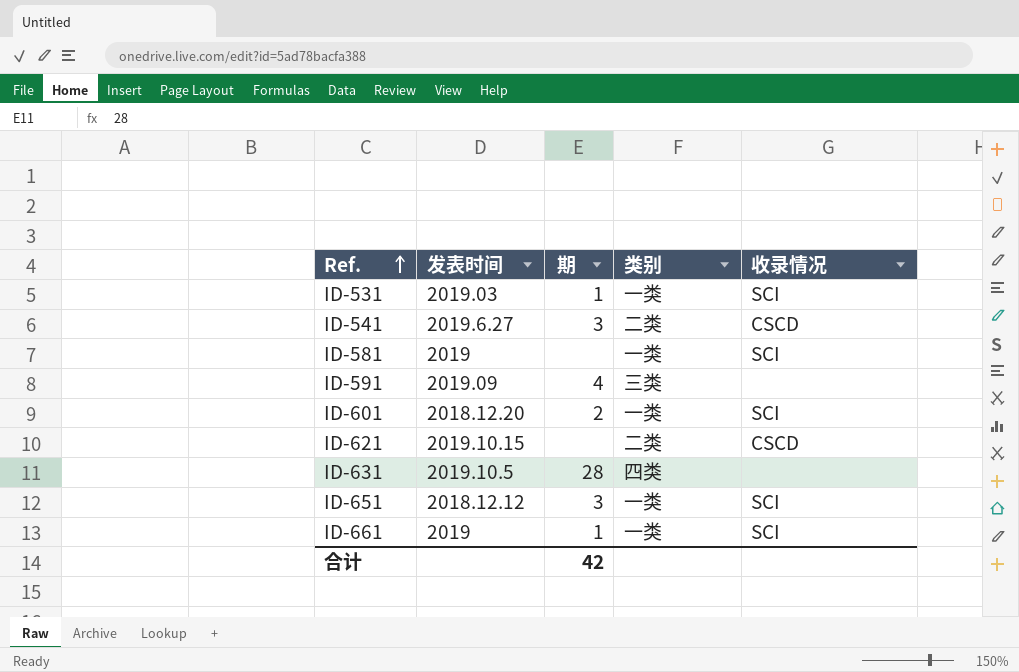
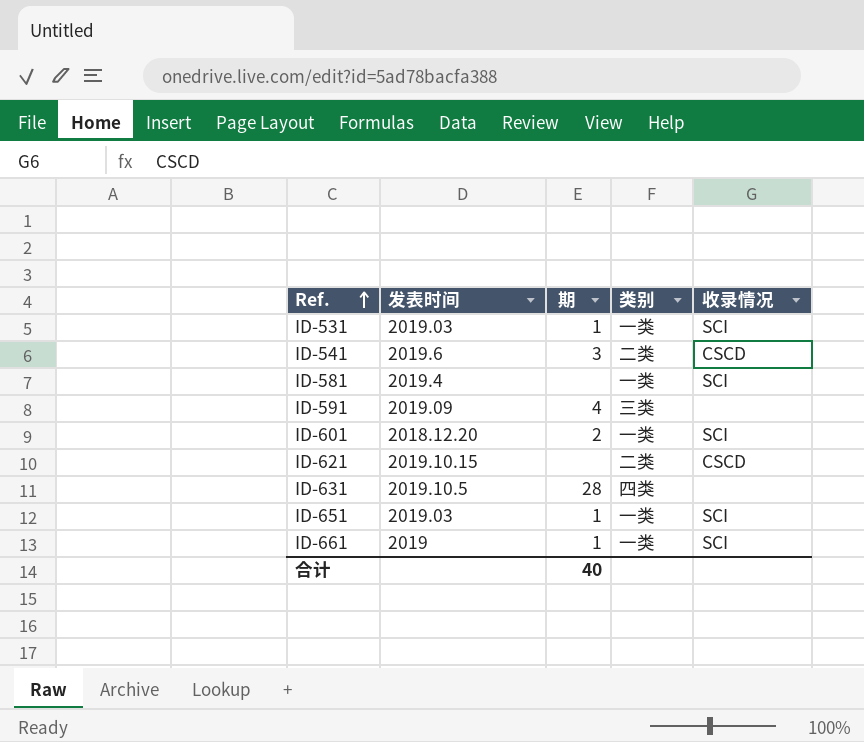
ID-541 | 发表时间: 2019.6.27 -> 2019.6
ID-581 | 发表时间: 2019 -> 2019.4
ID-651 | 发表时间: 2018.12.12 -> 2019.03
ID-651 | 期: 3 -> 1
合计 | 期: 42 -> 40

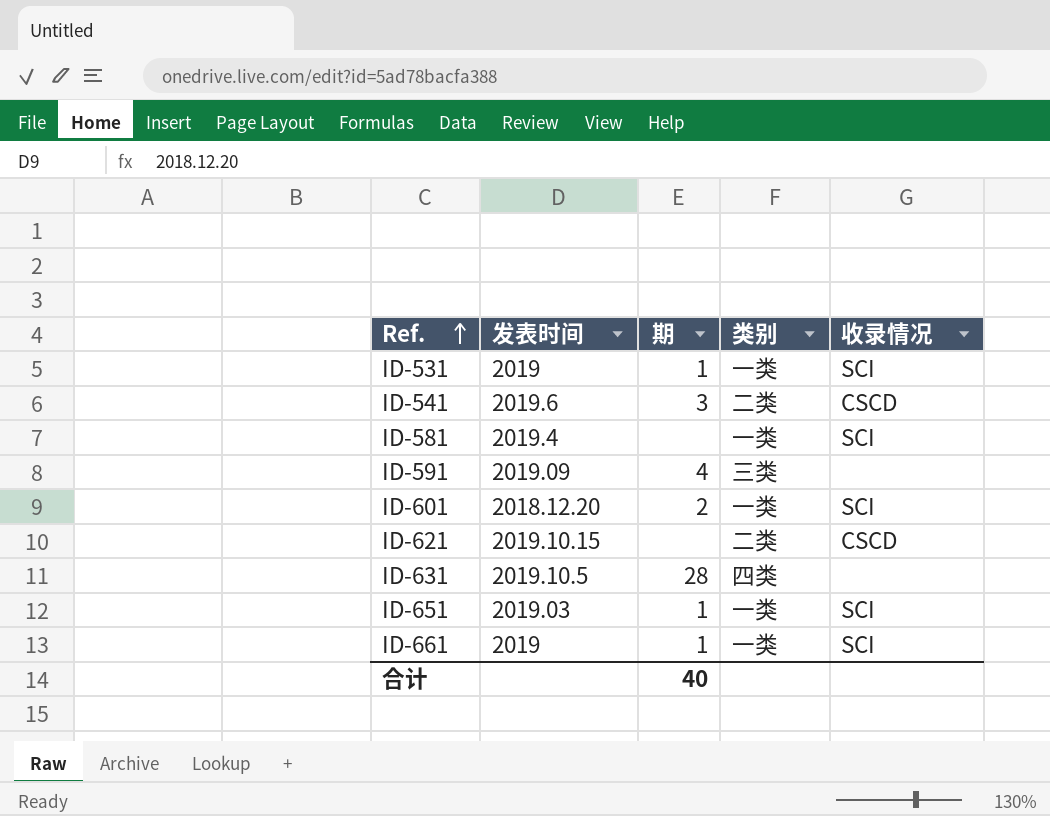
ID-531 | 发表时间: 2019.03 -> 2019

